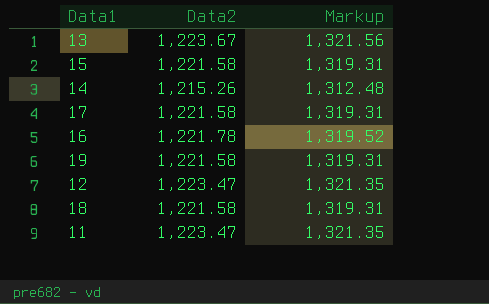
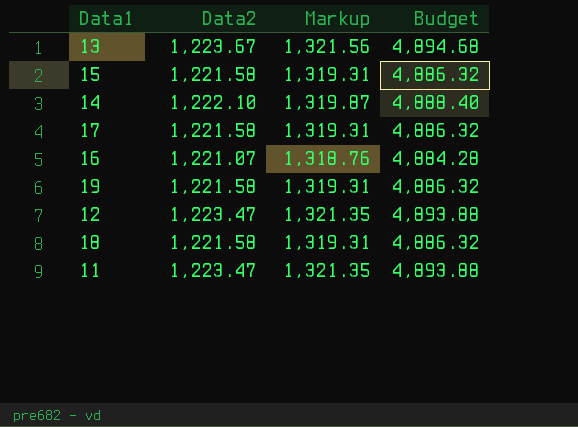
column Budget | formula: none -> [Data2] * 4
14 | Data2: 1,215.26 -> 1,222.10
14 | Markup: 1,312.48 -> 1,319.87
16 | Data2: 1,221.78 -> 1,221.07
16 | Markup: 1,319.52 -> 1,318.76

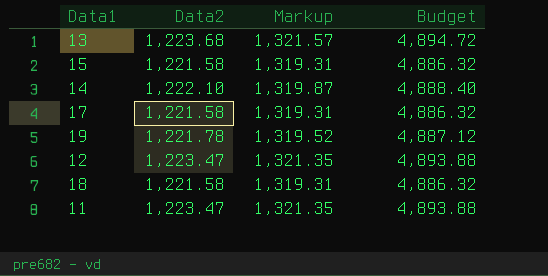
row 16: 1,221.07 | 1,318.76 | 4,884.28 -> none
13 | Data2: 1,223.67 -> 1,223.68
13 | Markup: 1,321.56 -> 1,321.57
13 | Budget: 4,894.68 -> 4,894.72
19 | Data2: 1,221.58 -> 1,221.78
19 | Markup: 1,319.31 -> 1,319.52
19 | Budget: 4,886.32 -> 4,887.12

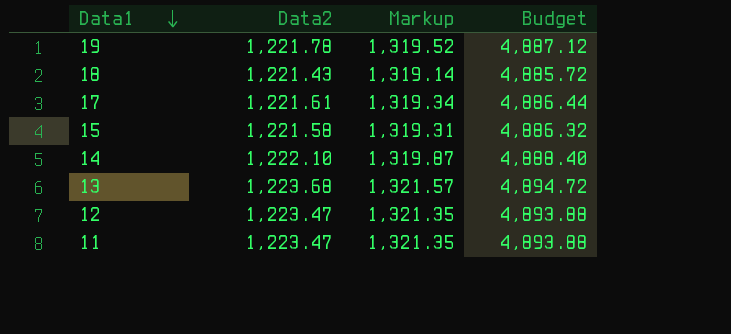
row order: none -> Data1 descending
18 | Data2: 1,221.58 -> 1,221.43
18 | Markup: 1,319.31 -> 1,319.14
18 | Budget: 4,886.32 -> 4,885.72
17 | Data2: 1,221.58 -> 1,221.61
17 | Markup: 1,319.31 -> 1,319.34
17 | Budget: 4,886.32 -> 4,886.44

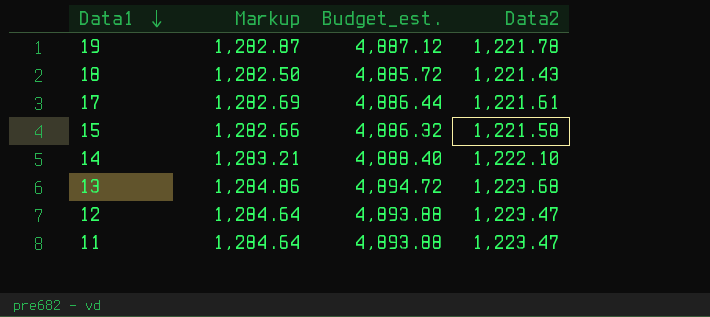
column Markup | formula: [Data2] * 1.08 -> [Data2] * 1.05
column name: Budget -> Budget_est.
column Data2 | position: 2 -> 4

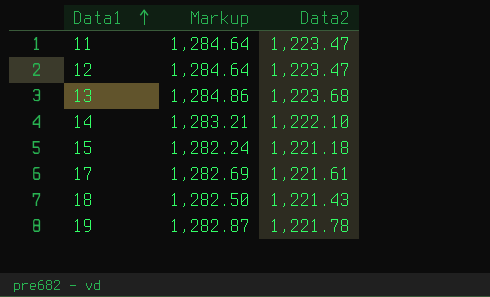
row order: Data1 descending -> Data1 ascending
column Budget_est. | formula: [Data2] * 4 -> none
15 | Markup: 1,282.66 -> 1,282.24
15 | Data2: 1,221.58 -> 1,221.18

